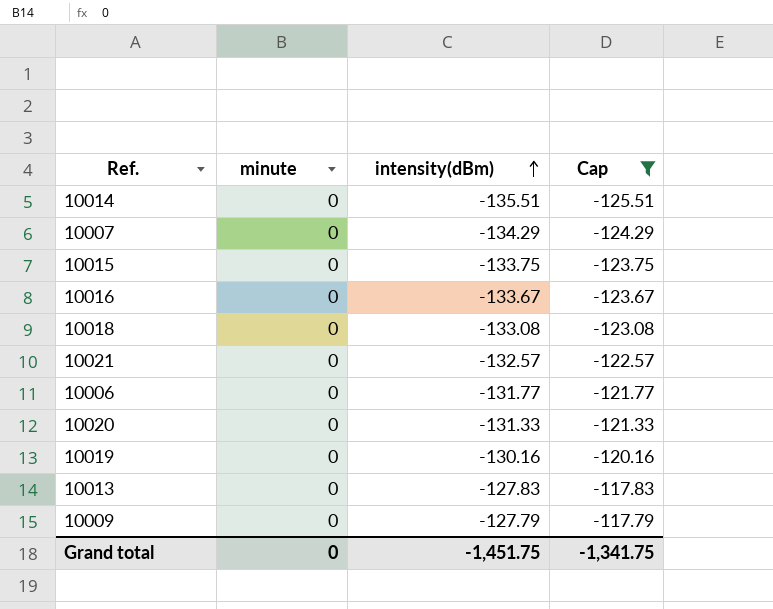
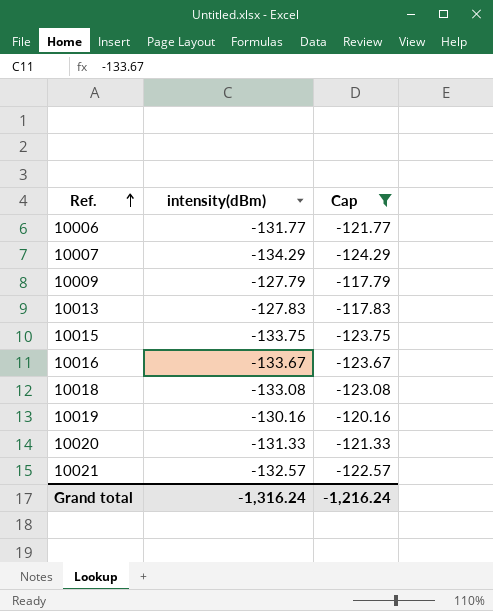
row order: intensity(dBm) ascending -> Ref. ascending
column minute | position: 2 -> none
row 10014: 0 | -135.51 | -125.51 -> none
Grand total | intensity(dBm): -1,451.75 -> -1,316.24
Grand total | Cap: -1,341.75 -> -1,216.24

